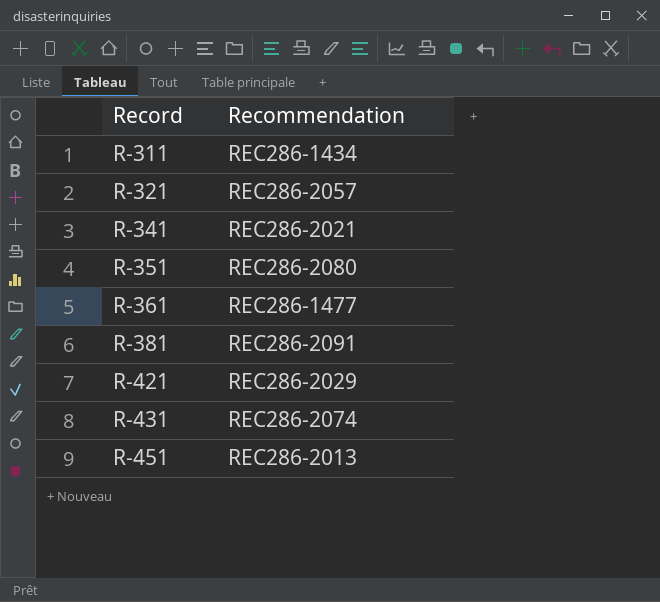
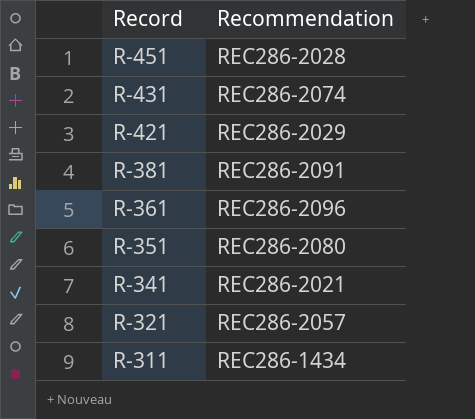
row order: Record ascending -> Record descending
R-451 | Recommendation: REC286-2013 -> REC286-2028
R-361 | Recommendation: REC286-1477 -> REC286-2096

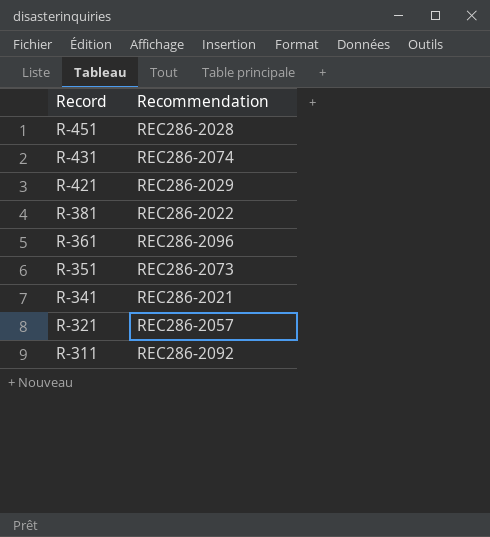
R-381 | Recommendation: REC286-2091 -> REC286-2022
R-351 | Recommendation: REC286-2080 -> REC286-2073
R-311 | Recommendation: REC286-1434 -> REC286-2092

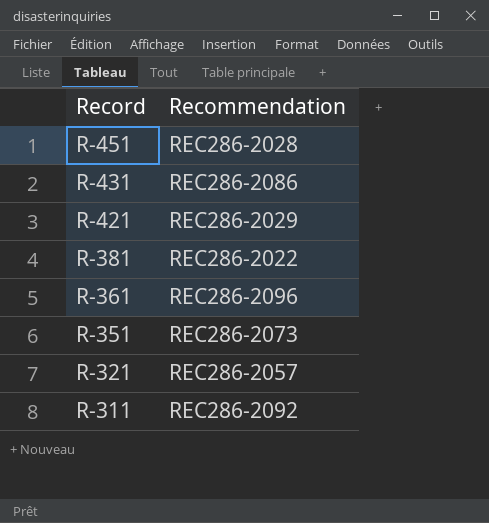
row R-341: REC286-2021 -> none
R-431 | Recommendation: REC286-2074 -> REC286-2086

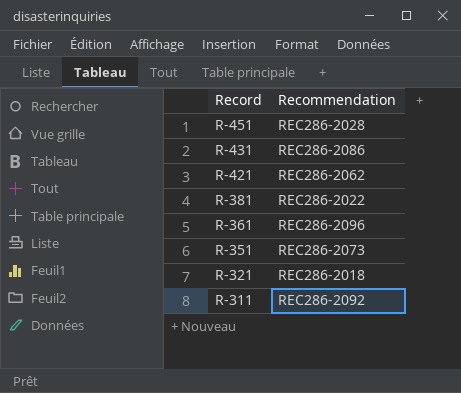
R-421 | Recommendation: REC286-2029 -> REC286-2062
R-321 | Recommendation: REC286-2057 -> REC286-2018

